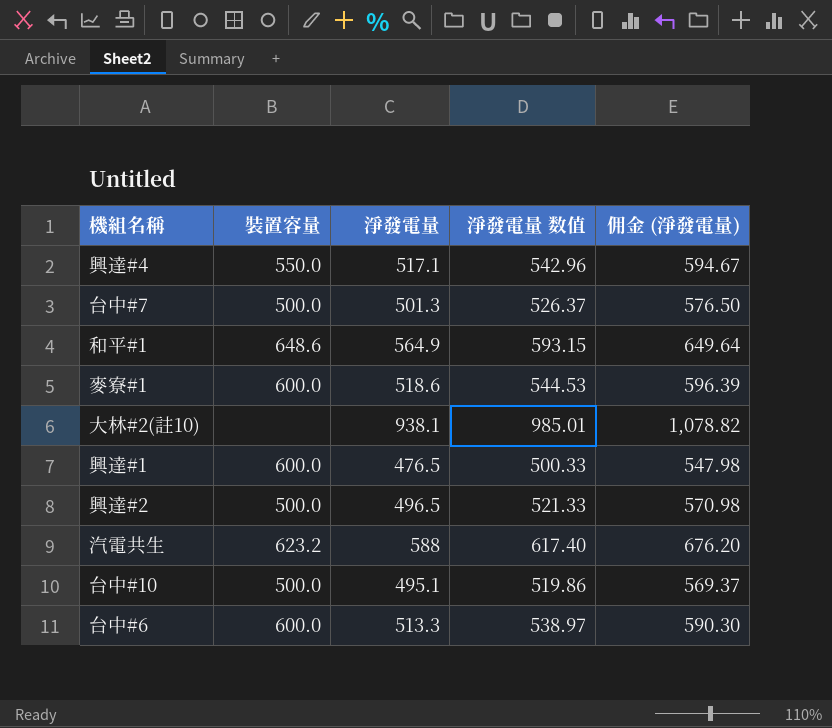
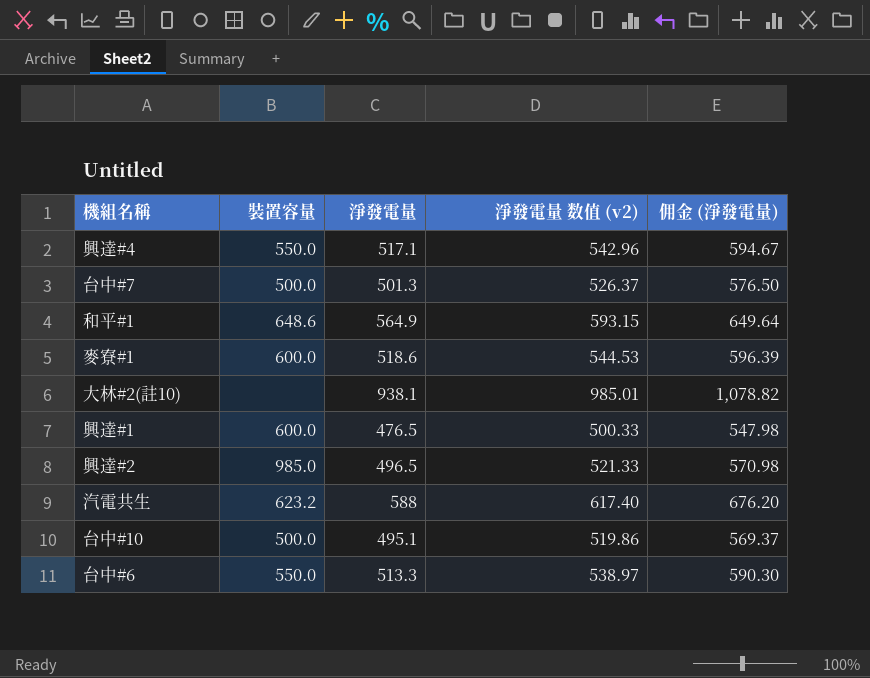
column name: 淨發電量 数值 -> 淨發電量 数值 (v2)
興達#2 | 裝置容量: 500.0 -> 985.0
台中#6 | 裝置容量: 600.0 -> 550.0

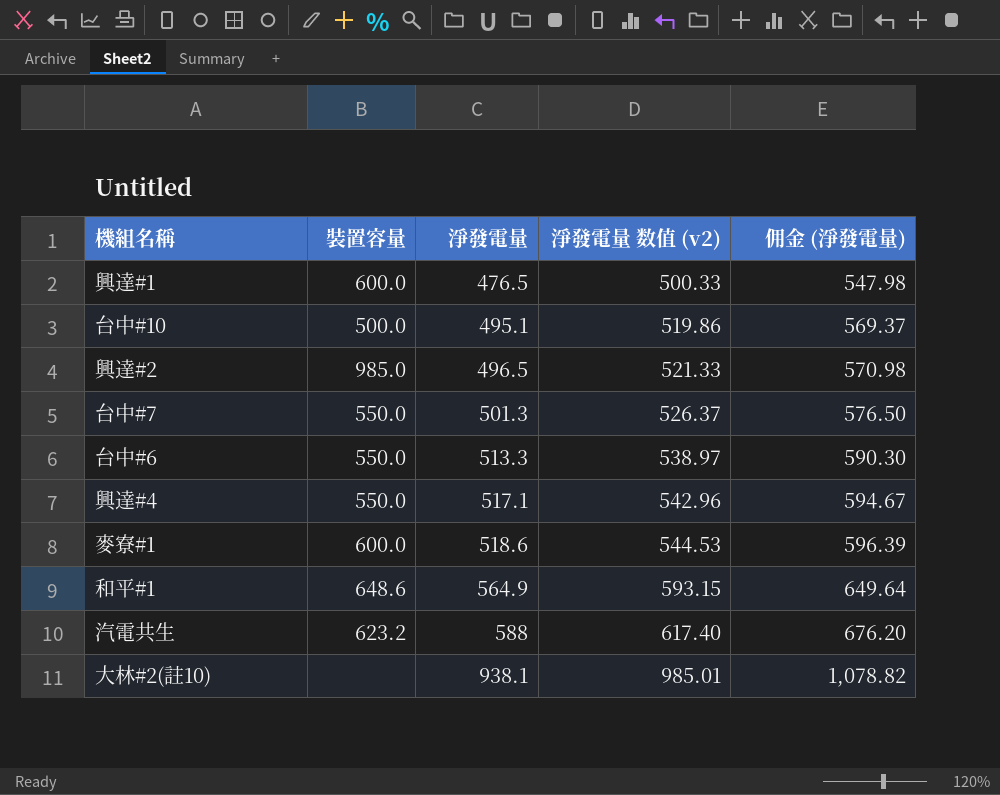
row order: none -> 淨發電量 ascending
台中#7 | 裝置容量: 500.0 -> 550.0

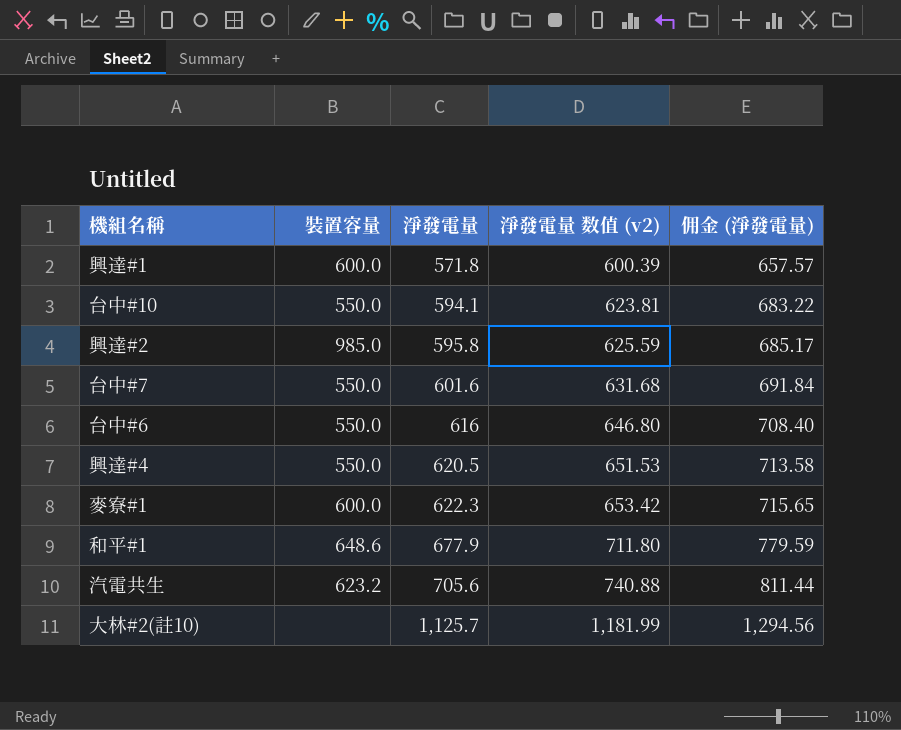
興達#1 | 淨發電量: 476.5 -> 571.8
興達#1 | 淨發電量 数值 (v2): 500.33 -> 600.39
興達#1 | 佣金 (淨發電量): 547.98 -> 657.57
台中#10 | 裝置容量: 500.0 -> 550.0
台中#10 | 淨發電量: 495.1 -> 594.1
台中#10 | 淨發電量 数值 (v2): 519.86 -> 623.81
台中#10 | 佣金 (淨發電量): 569.37 -> 683.22
興達#2 | 淨發電量: 496.5 -> 595.8
興達#2 | 淨發電量 数值 (v2): 521.33 -> 625.59
興達#2 | 佣金 (淨發電量): 570.98 -> 685.17
台中#7 | 淨發電量: 501.3 -> 601.6
台中#7 | 淨發電量 数值 (v2): 526.37 -> 631.68
台中#7 | 佣金 (淨發電量): 576.50 -> 691.84
台中#6 | 淨發電量: 513.3 -> 616
台中#6 | 淨發電量 数值 (v2): 538.97 -> 646.80
台中#6 | 佣金 (淨發電量): 590.30 -> 708.40
興達#4 | 淨發電量: 517.1 -> 620.5
興達#4 | 淨發電量 数值 (v2): 542.96 -> 651.53
興達#4 | 佣金 (淨發電量): 594.67 -> 713.58
麥寮#1 | 淨發電量: 518.6 -> 622.3
麥寮#1 | 淨發電量 数值 (v2): 544.53 -> 653.42
麥寮#1 | 佣金 (淨發電量): 596.39 -> 715.65
和平#1 | 淨發電量: 564.9 -> 677.9
和平#1 | 淨發電量 数值 (v2): 593.15 -> 711.80
和平#1 | 佣金 (淨發電量): 649.64 -> 779.59
汽電共生 | 淨發電量: 588 -> 705.6
汽電共生 | 淨發電量 数值 (v2): 617.40 -> 740.88
汽電共生 | 佣金 (淨發電量): 676.20 -> 811.44
大林#2(註10) | 淨發電量: 938.1 -> 1,125.7
大林#2(註10) | 淨發電量 数值 (v2): 985.01 -> 1,181.99
大林#2(註10) | 佣金 (淨發電量): 1,078.82 -> 1,294.56

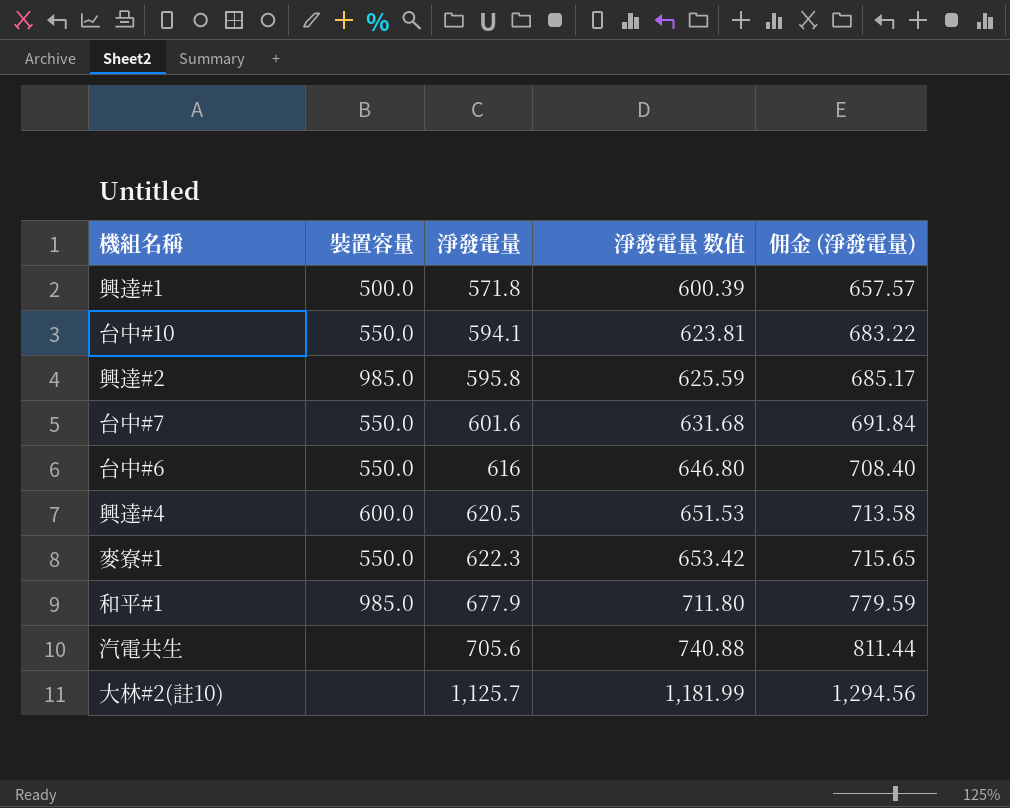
column name: 淨發電量 数值 (v2) -> 淨發電量 数值
興達#1 | 裝置容量: 600.0 -> 500.0
興達#4 | 裝置容量: 550.0 -> 600.0
麥寮#1 | 裝置容量: 600.0 -> 550.0
和平#1 | 裝置容量: 648.6 -> 985.0
汽電共生 | 裝置容量: 623.2 -> none

